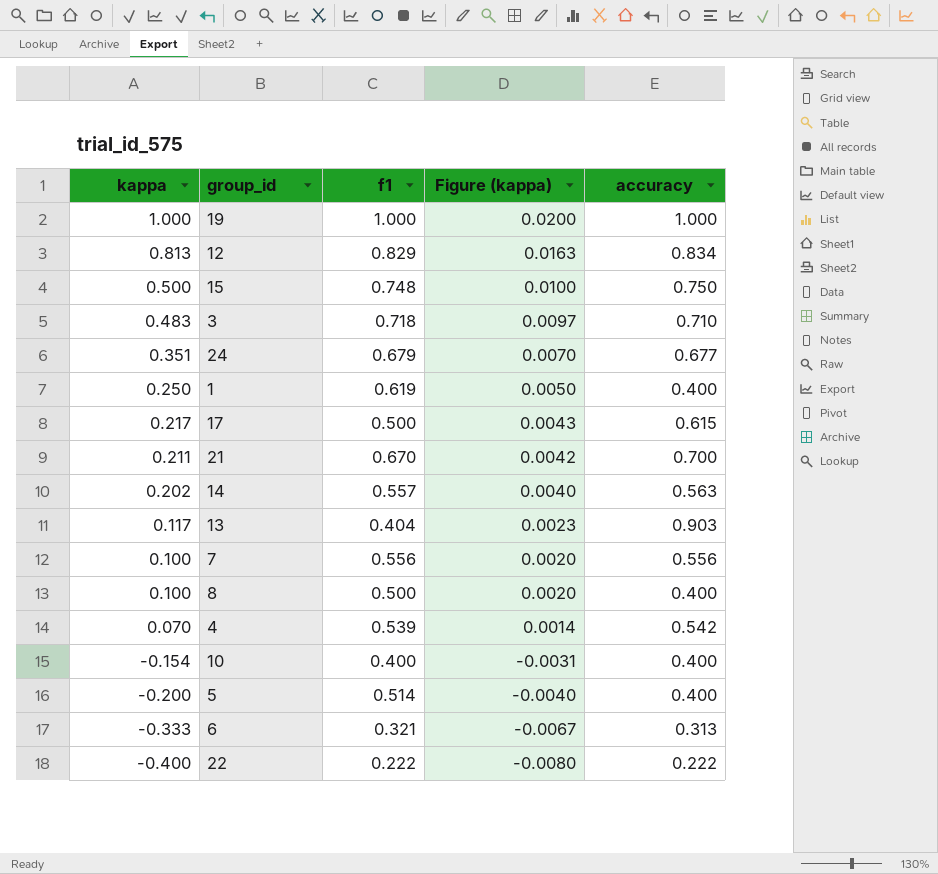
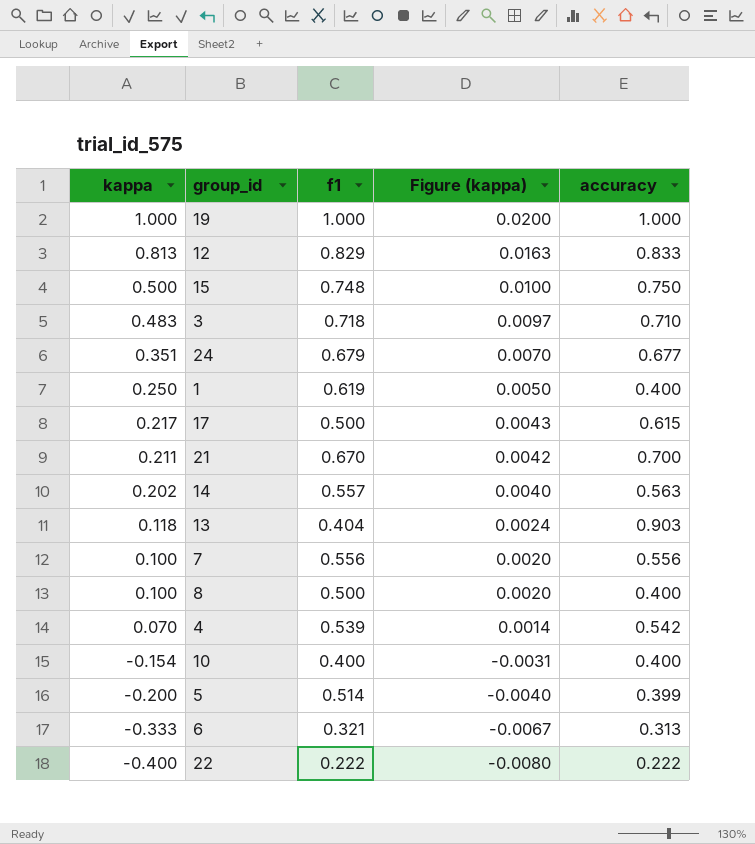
12 | accuracy: 0.834 -> 0.833
13 | kappa: 0.117 -> 0.118
13 | Figure (kappa): 0.0023 -> 0.0024
5 | accuracy: 0.400 -> 0.399

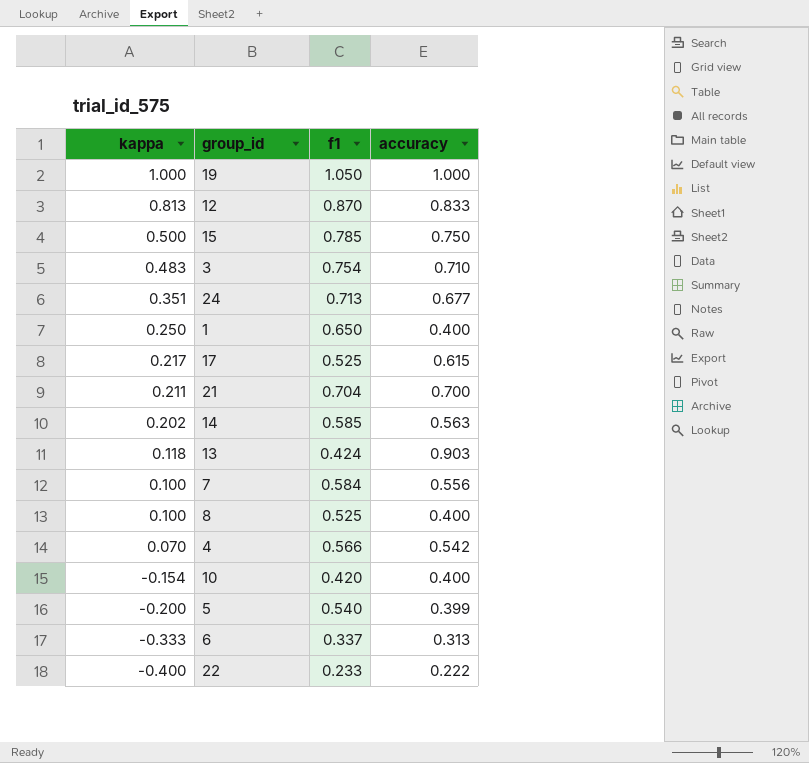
column Figure (kappa) | formula: [kappa] * 0.02 -> none
19 | f1: 1.000 -> 1.050
12 | f1: 0.829 -> 0.870
15 | f1: 0.748 -> 0.785
3 | f1: 0.718 -> 0.754
24 | f1: 0.679 -> 0.713
1 | f1: 0.619 -> 0.650
17 | f1: 0.500 -> 0.525
21 | f1: 0.670 -> 0.704
14 | f1: 0.557 -> 0.585
13 | f1: 0.404 -> 0.424
7 | f1: 0.556 -> 0.584
8 | f1: 0.500 -> 0.525
4 | f1: 0.539 -> 0.566
10 | f1: 0.400 -> 0.420
5 | f1: 0.514 -> 0.540
6 | f1: 0.321 -> 0.337
22 | f1: 0.222 -> 0.233

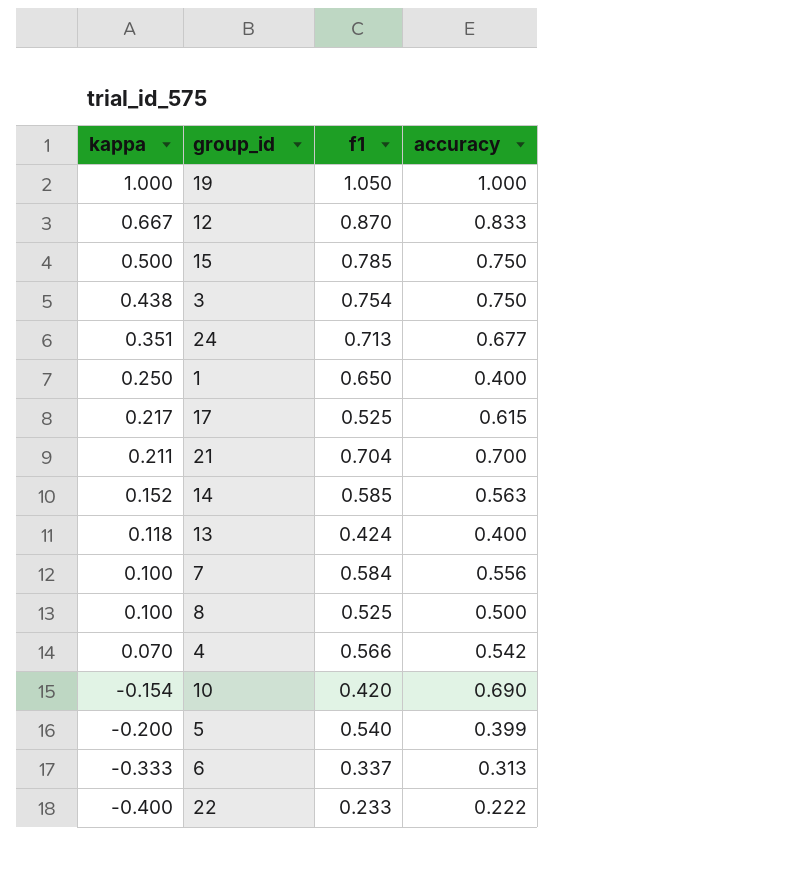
12 | kappa: 0.813 -> 0.667
3 | kappa: 0.483 -> 0.438
3 | accuracy: 0.710 -> 0.750
14 | kappa: 0.202 -> 0.152
13 | accuracy: 0.903 -> 0.400
8 | accuracy: 0.400 -> 0.500
10 | accuracy: 0.400 -> 0.690

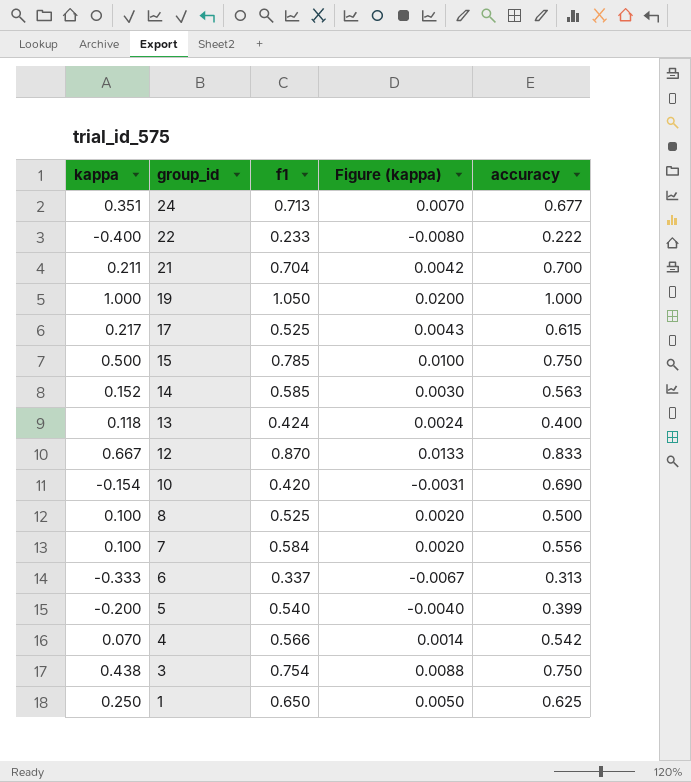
row order: kappa descending -> group_id descending
column Figure (kappa) | formula: none -> [kappa] * 0.02
1 | accuracy: 0.400 -> 0.625

